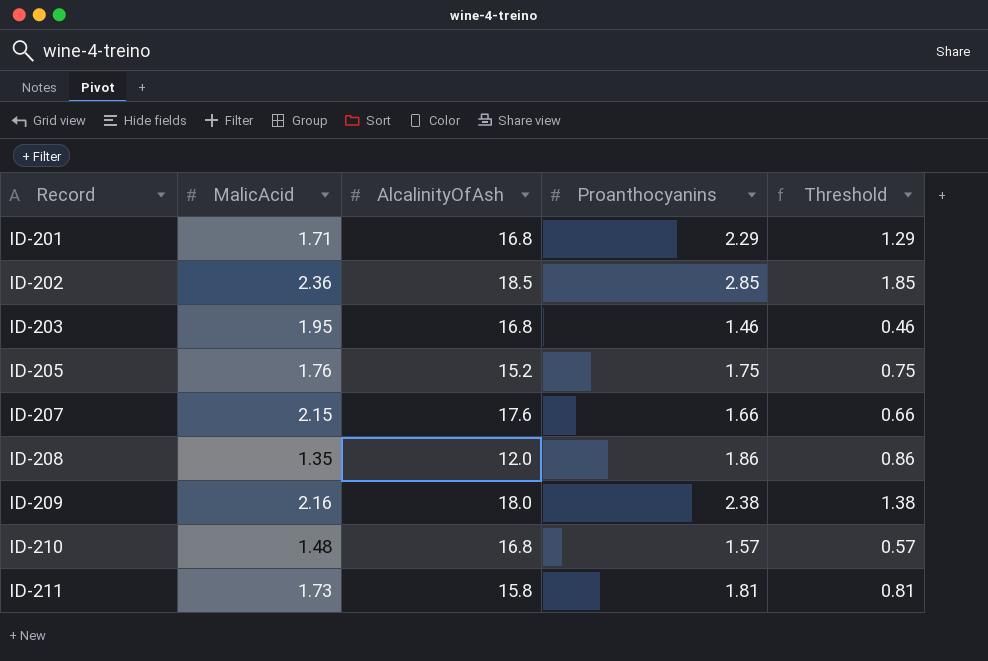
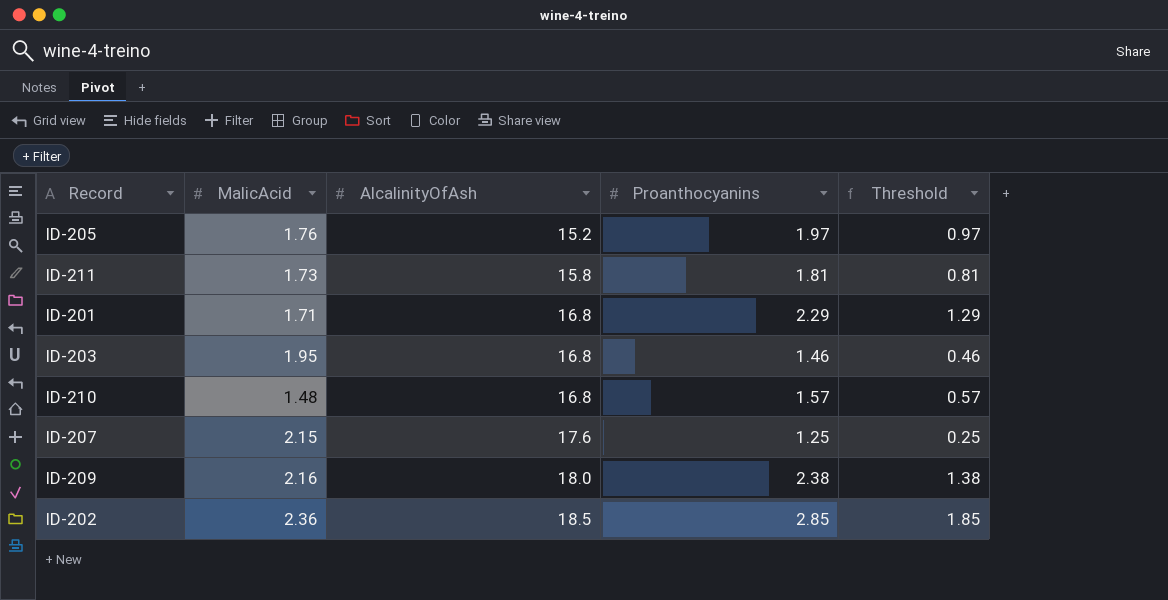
row order: Record ascending -> AlcalinityOfAsh ascending
row ID-208: 1.35 | 12.0 | 1.86 | 0.86 -> none
ID-205 | Proanthocyanins: 1.75 -> 1.97
ID-205 | Threshold: 0.75 -> 0.97
ID-207 | Proanthocyanins: 1.66 -> 1.25
ID-207 | Threshold: 0.66 -> 0.25

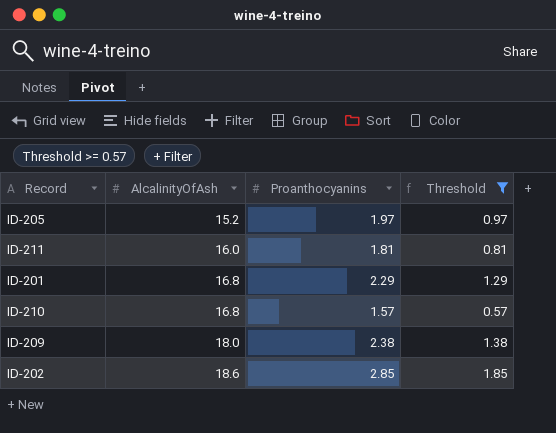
filter: none -> Threshold >= 0.57
column MalicAcid | position: 2 -> none
ID-211 | AlcalinityOfAsh: 15.8 -> 16.0
ID-202 | AlcalinityOfAsh: 18.5 -> 18.6

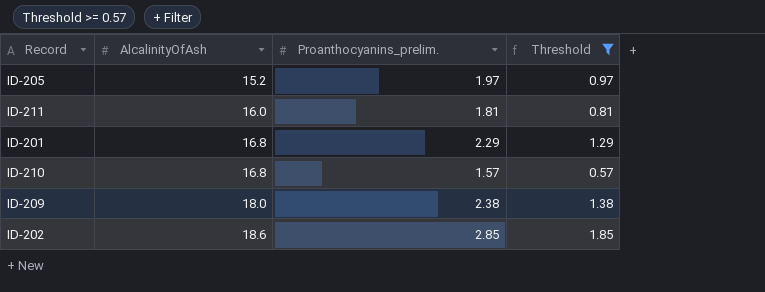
column name: Proanthocyanins -> Proanthocyanins_prelim.

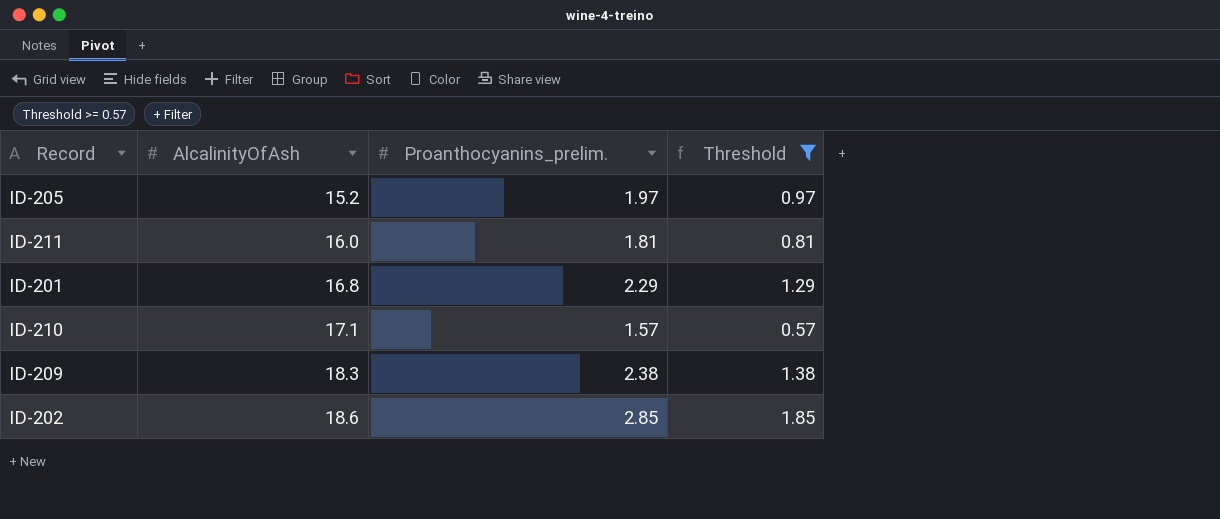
ID-210 | AlcalinityOfAsh: 16.8 -> 17.1
ID-209 | AlcalinityOfAsh: 18.0 -> 18.3

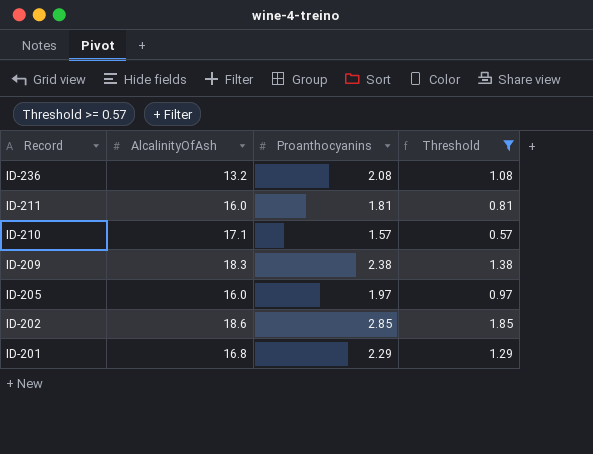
row order: AlcalinityOfAsh ascending -> Record descending
column name: Proanthocyanins_prelim. -> Proanthocyanins
row ID-236: none -> 13.2 | 2.08 | 1.08
ID-205 | AlcalinityOfAsh: 15.2 -> 16.0

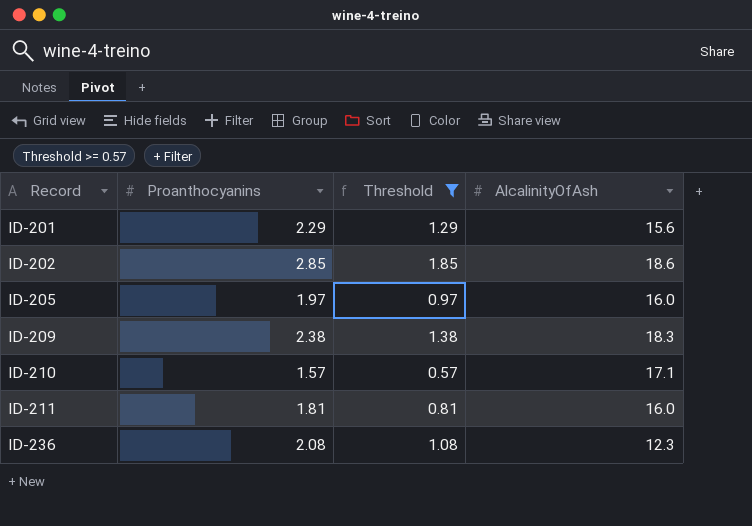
row order: Record descending -> Record ascending
column AlcalinityOfAsh | position: 2 -> 4
ID-201 | AlcalinityOfAsh: 16.8 -> 15.6
ID-236 | AlcalinityOfAsh: 13.2 -> 12.3

